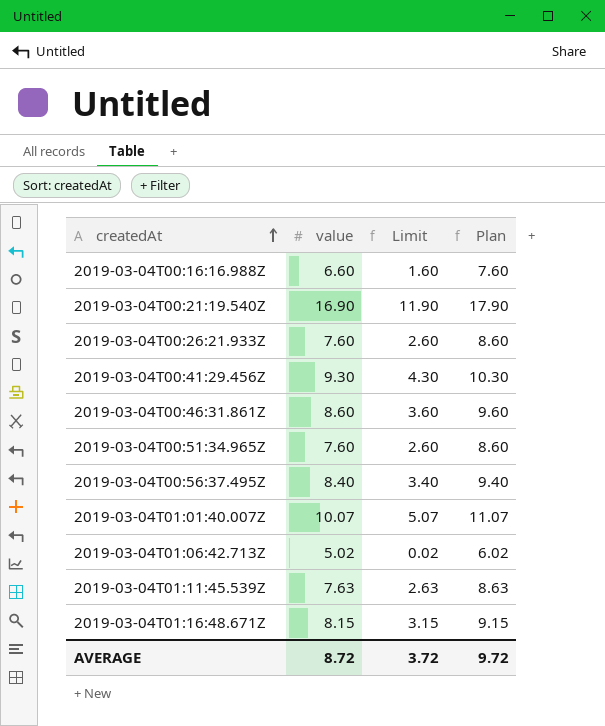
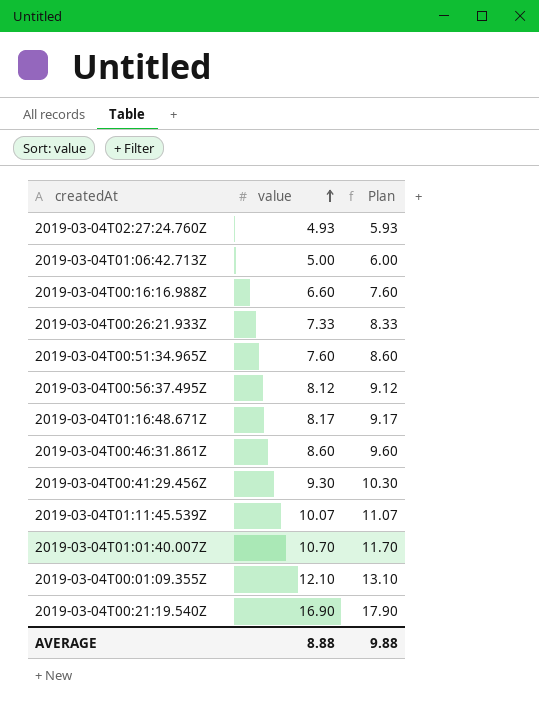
row order: createdAt ascending -> value ascending
column Limit | formula: [value] - 5 -> none
row 2019-03-04T02:27:24.760Z: none -> 4.93 | 5.93
2019-03-04T01:06:42.713Z | value: 5.02 -> 5.00
2019-03-04T01:06:42.713Z | Plan: 6.02 -> 6.00
2019-03-04T00:26:21.933Z | value: 7.60 -> 7.33
2019-03-04T00:26:21.933Z | Plan: 8.60 -> 8.33
2019-03-04T00:56:37.495Z | value: 8.40 -> 8.12
2019-03-04T00:56:37.495Z | Plan: 9.40 -> 9.12
2019-03-04T01:16:48.671Z | value: 8.15 -> 8.17
2019-03-04T01:16:48.671Z | Plan: 9.15 -> 9.17
2019-03-04T01:11:45.539Z | value: 7.63 -> 10.07
2019-03-04T01:11:45.539Z | Plan: 8.63 -> 11.07
2019-03-04T01:01:40.007Z | value: 10.07 -> 10.70
2019-03-04T01:01:40.007Z | Plan: 11.07 -> 11.70
row 2019-03-04T00:01:09.355Z: none -> 12.10 | 13.10
AVERAGE | value: 8.72 -> 8.88
AVERAGE | Plan: 9.72 -> 9.88

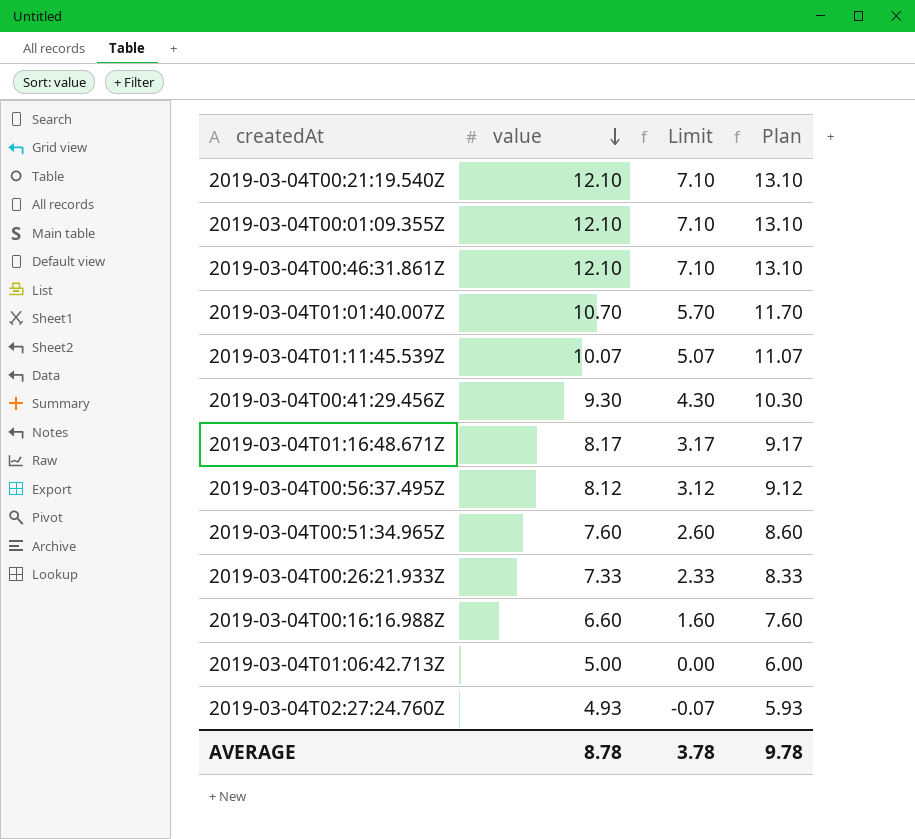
row order: value ascending -> value descending
column Limit | formula: none -> [value] - 5
2019-03-04T00:21:19.540Z | value: 16.90 -> 12.10
2019-03-04T00:21:19.540Z | Plan: 17.90 -> 13.10
2019-03-04T00:46:31.861Z | value: 8.60 -> 12.10
2019-03-04T00:46:31.861Z | Plan: 9.60 -> 13.10
AVERAGE | value: 8.88 -> 8.78
AVERAGE | Plan: 9.88 -> 9.78

